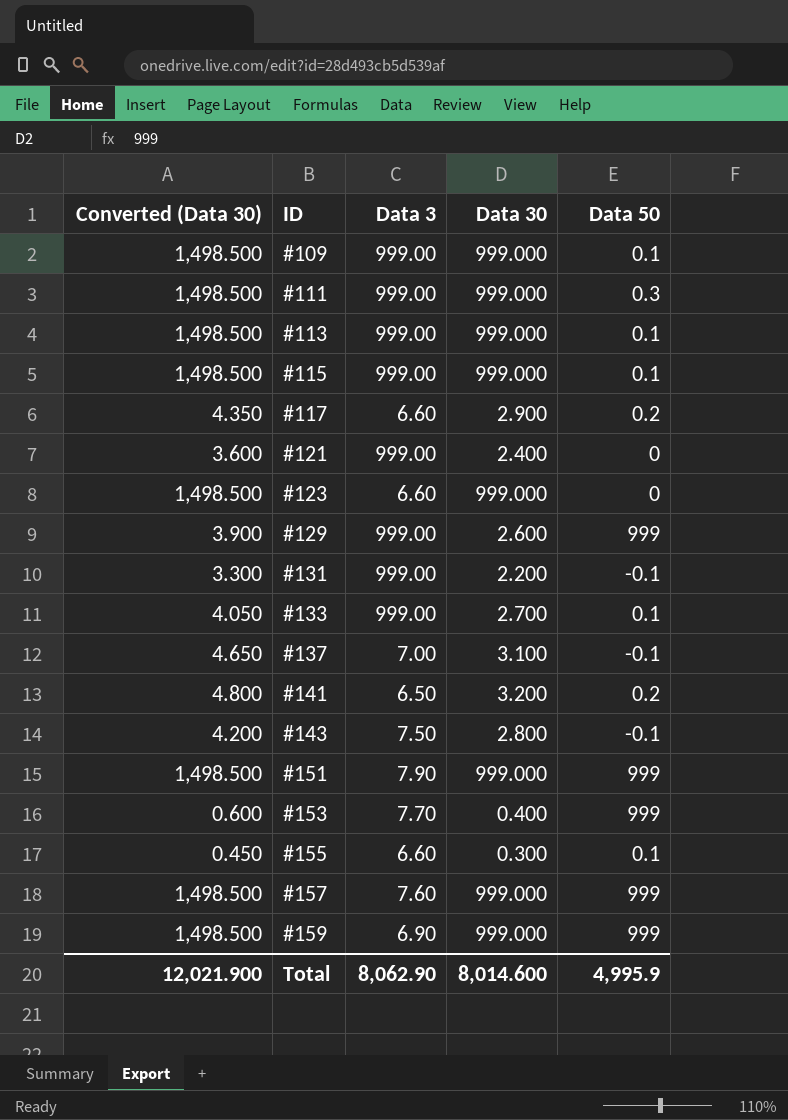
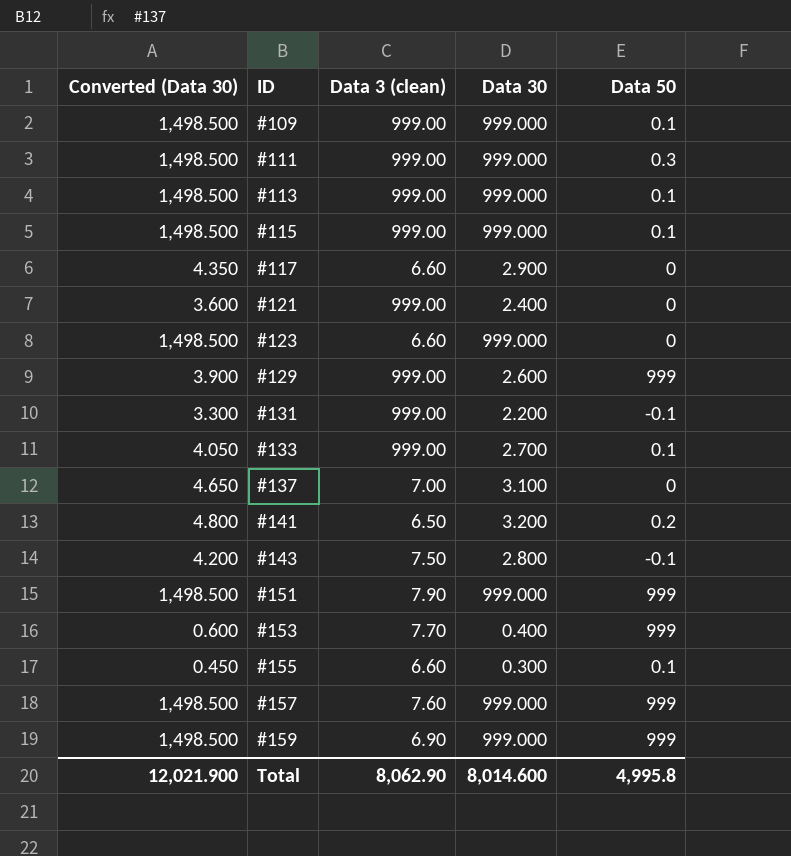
column name: Data 3 -> Data 3 (clean)
#117 | Data 50: 0.2 -> 0
#137 | Data 50: -0.1 -> 0
Total | Data 50: 4,995.9 -> 4,995.8

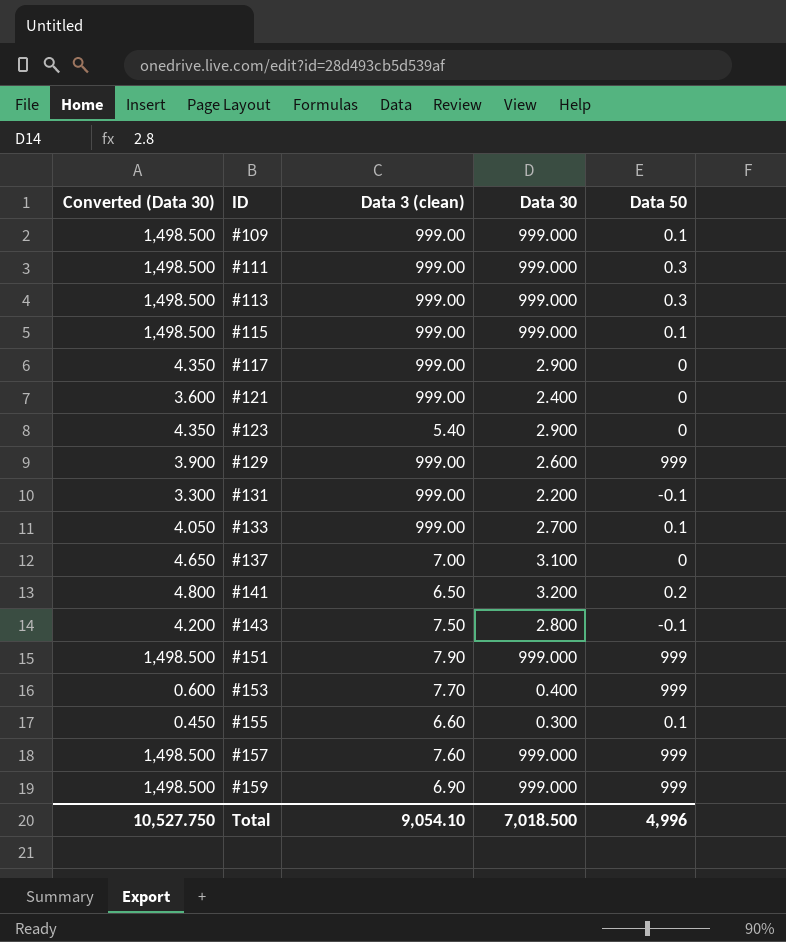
#113 | Data 50: 0.1 -> 0.3
#117 | Data 3 (clean): 6.60 -> 999.00
#123 | Converted (Data 30): 1,498.500 -> 4.350
#123 | Data 3 (clean): 6.60 -> 5.40
#123 | Data 30: 999.000 -> 2.900
Total | Converted (Data 30): 12,021.900 -> 10,527.750
Total | Data 3 (clean): 8,062.90 -> 9,054.10
Total | Data 30: 8,014.600 -> 7,018.500
Total | Data 50: 4,995.8 -> 4,996

